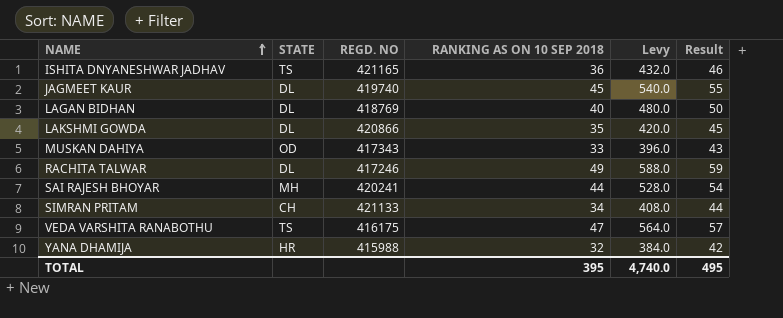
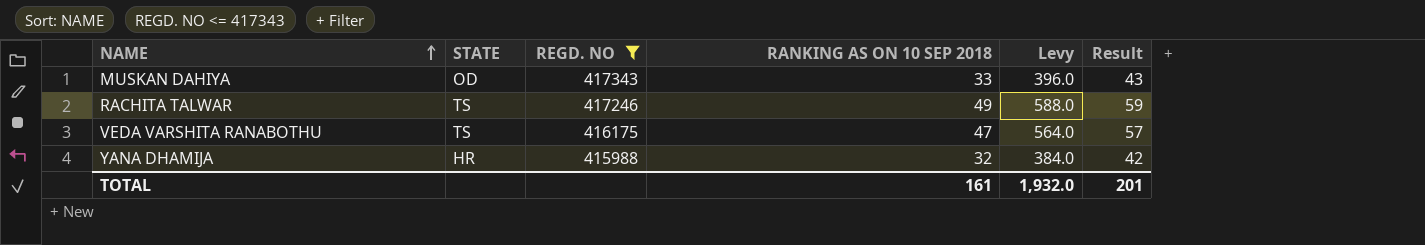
filter: none -> REGD. NO <= 417343
RACHITA TALWAR | STATE: DL -> TS
TOTAL | RANKING AS ON 10 SEP 2018: 395 -> 161
TOTAL | Levy: 4,740.0 -> 1,932.0
TOTAL | Result: 495 -> 201

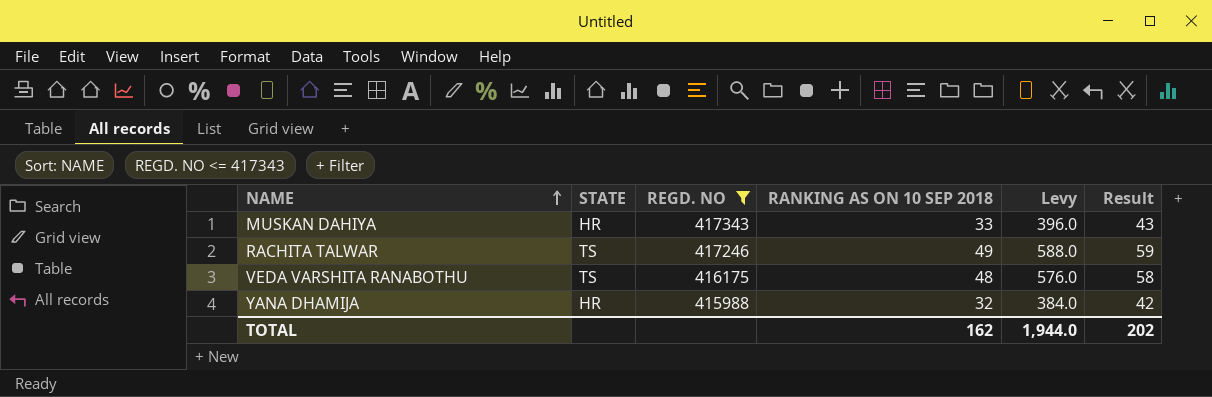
MUSKAN DAHIYA | STATE: OD -> HR
VEDA VARSHITA RANABOTHU | RANKING AS ON 10 SEP 2018: 47 -> 48
VEDA VARSHITA RANABOTHU | Levy: 564.0 -> 576.0
VEDA VARSHITA RANABOTHU | Result: 57 -> 58
TOTAL | RANKING AS ON 10 SEP 2018: 161 -> 162
TOTAL | Levy: 1,932.0 -> 1,944.0
TOTAL | Result: 201 -> 202

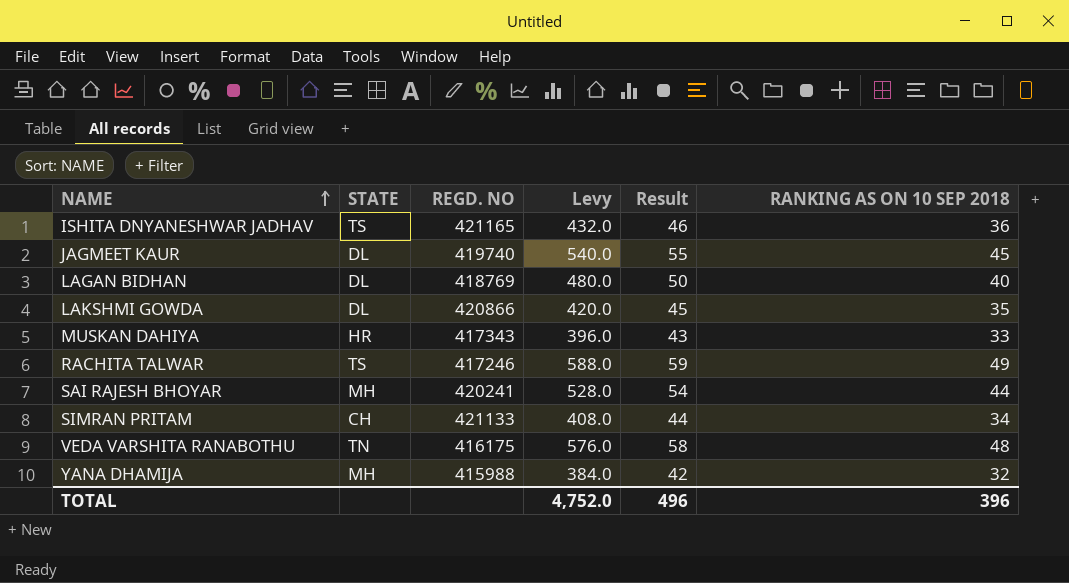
filter: REGD. NO <= 417343 -> none
column RANKING AS ON 10 SEP 2018 | position: 4 -> 6
VEDA VARSHITA RANABOTHU | STATE: TS -> TN
YANA DHAMIJA | STATE: HR -> MH
TOTAL | Levy: 1,944.0 -> 4,752.0
TOTAL | Result: 202 -> 496
TOTAL | RANKING AS ON 10 SEP 2018: 162 -> 396

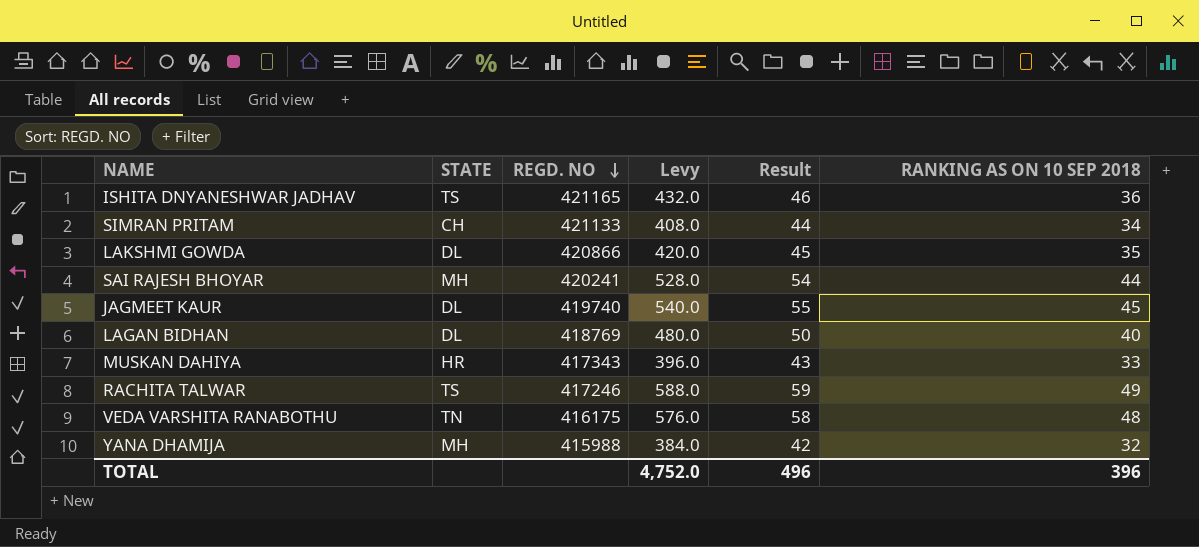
row order: NAME ascending -> REGD. NO descending

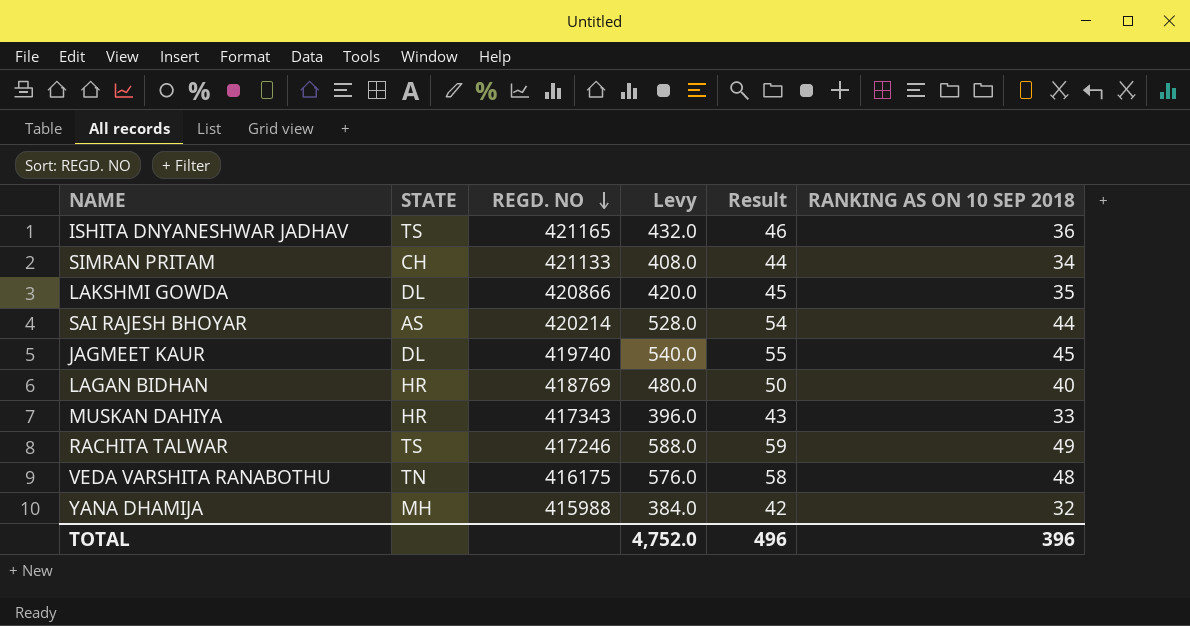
SAI RAJESH BHOYAR | STATE: MH -> AS
SAI RAJESH BHOYAR | REGD. NO: 420241 -> 420214
LAGAN BIDHAN | STATE: DL -> HR

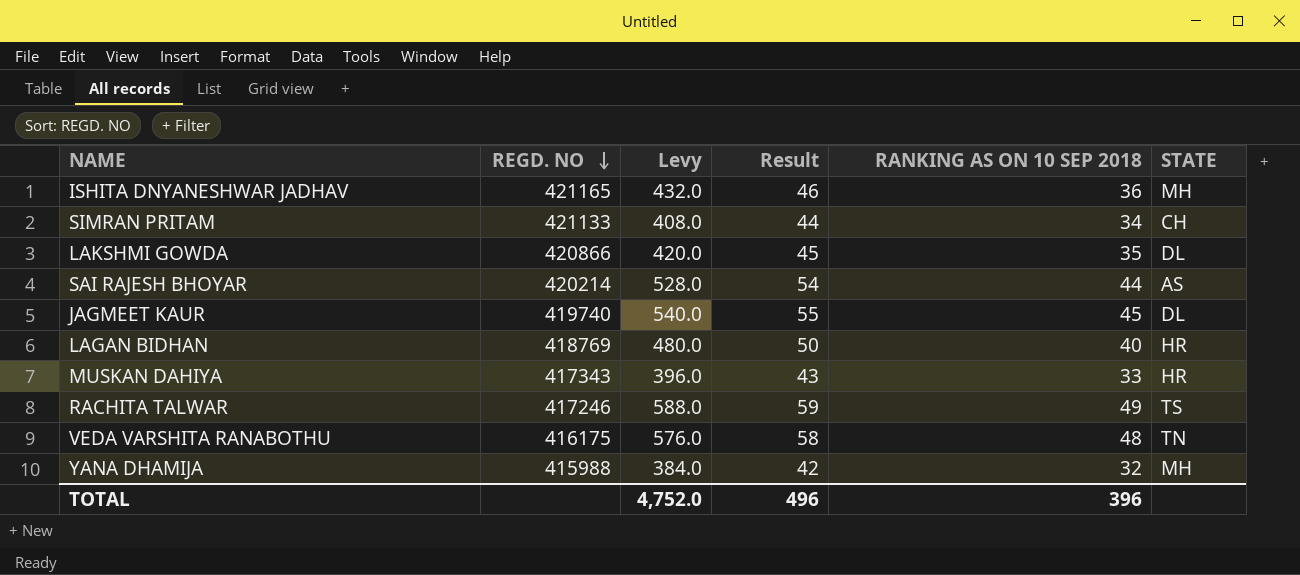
column STATE | position: 2 -> 6
ISHITA DNYANESHWAR JADHAV | STATE: TS -> MH

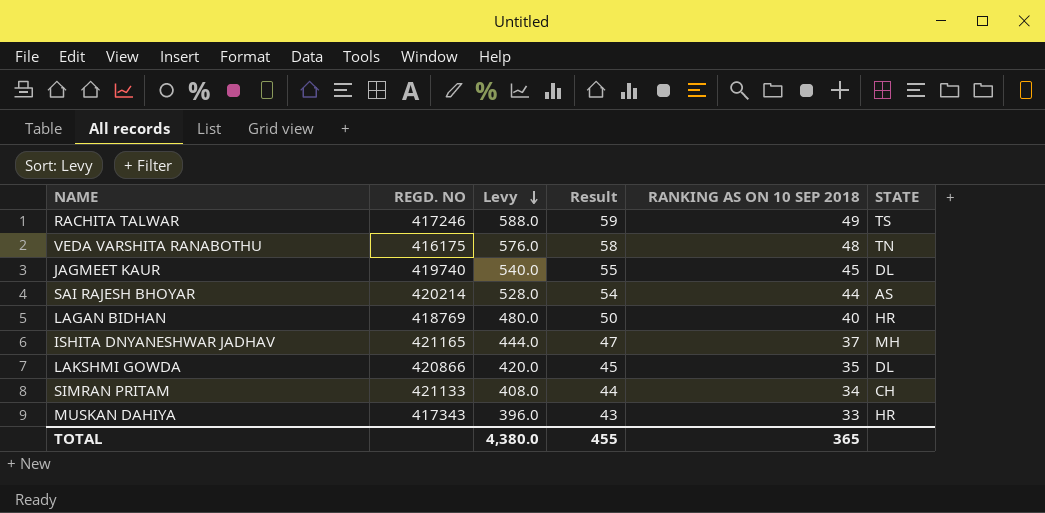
row order: REGD. NO descending -> Levy descending
row YANA DHAMIJA: 415988 | 384.0 | 42 | 32 | MH -> none
ISHITA DNYANESHWAR JADHAV | Levy: 432.0 -> 444.0
ISHITA DNYANESHWAR JADHAV | Result: 46 -> 47
ISHITA DNYANESHWAR JADHAV | RANKING AS ON 10 SEP 2018: 36 -> 37
TOTAL | Levy: 4,752.0 -> 4,380.0
TOTAL | Result: 496 -> 455
TOTAL | RANKING AS ON 10 SEP 2018: 396 -> 365

